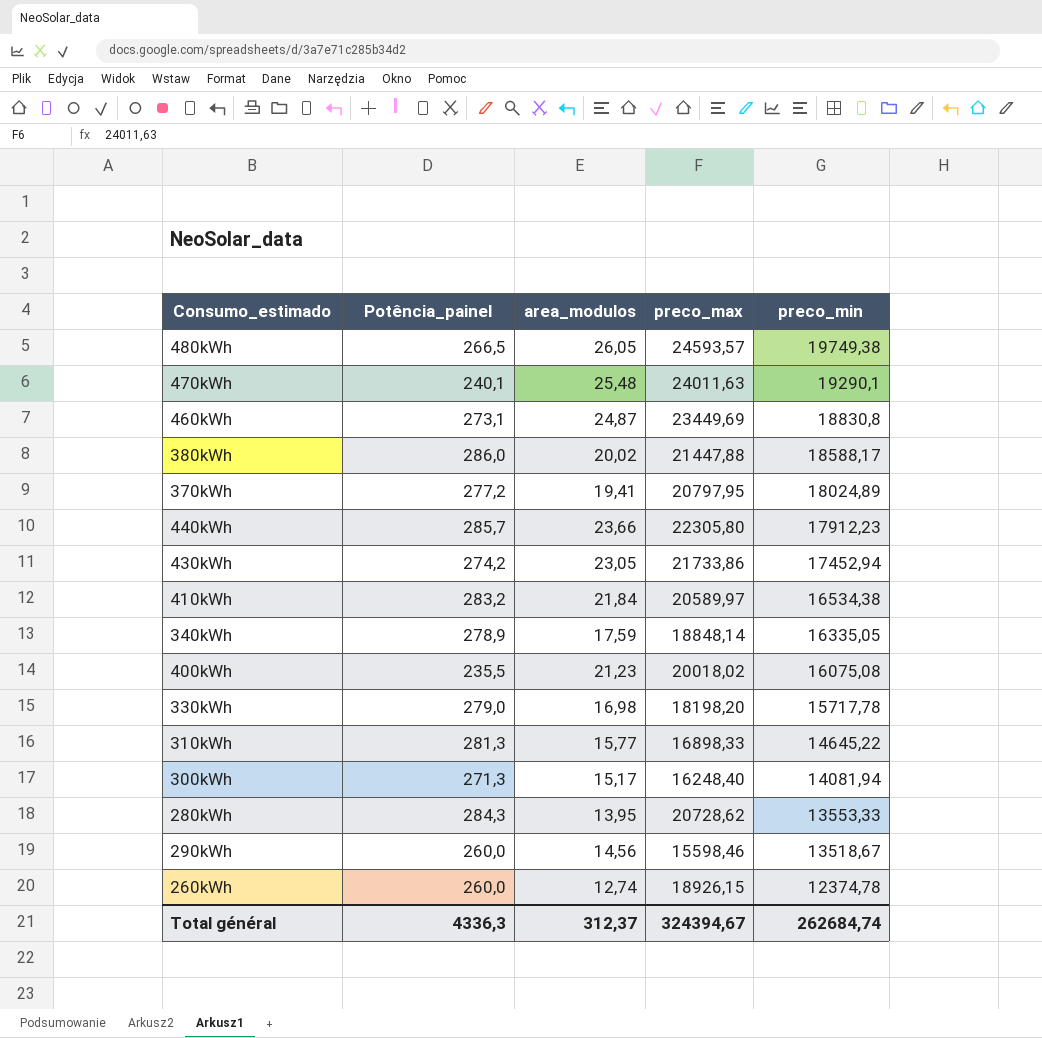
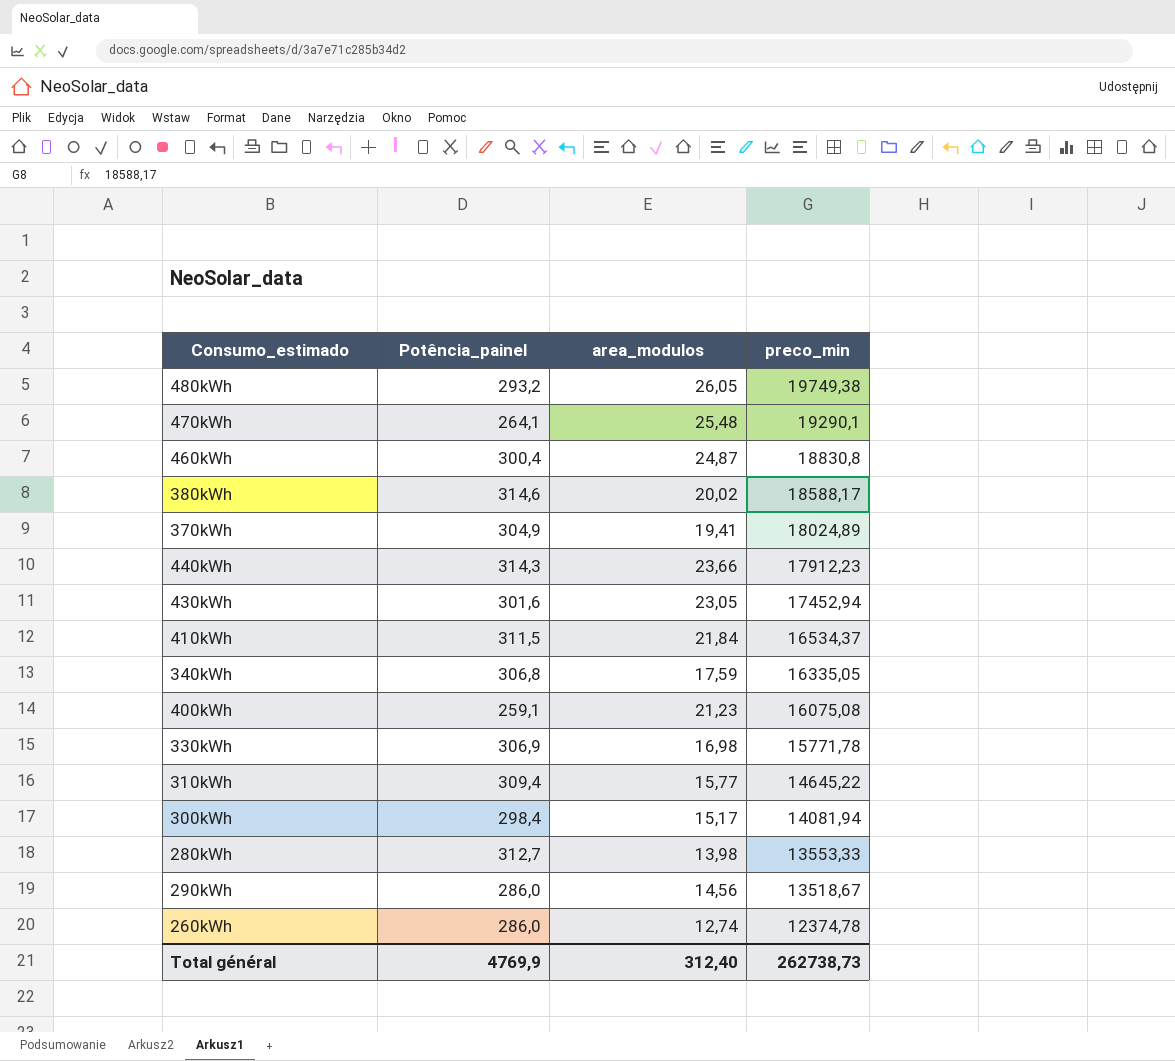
column preco_max | position: 4 -> none
480kWh | Potência_painel: 266,5 -> 293,2
470kWh | Potência_painel: 240,1 -> 264,1
460kWh | Potência_painel: 273,1 -> 300,4
380kWh | Potência_painel: 286,0 -> 314,6
370kWh | Potência_painel: 277,2 -> 304,9
440kWh | Potência_painel: 285,7 -> 314,3
430kWh | Potência_painel: 274,2 -> 301,6
410kWh | Potência_painel: 283,2 -> 311,5
410kWh | preco_min: 16534,38 -> 16534,37
340kWh | Potência_painel: 278,9 -> 306,8
400kWh | Potência_painel: 235,5 -> 259,1
330kWh | Potência_painel: 279,0 -> 306,9
330kWh | preco_min: 15717,78 -> 15771,78
310kWh | Potência_painel: 281,3 -> 309,4
300kWh | Potência_painel: 271,3 -> 298,4
280kWh | Potência_painel: 284,3 -> 312,7
280kWh | area_modulos: 13,95 -> 13,98
290kWh | Potência_painel: 260,0 -> 286,0
260kWh | Potência_painel: 260,0 -> 286,0
Total général | Potência_painel: 4336,3 -> 4769,9
Total général | area_modulos: 312,37 -> 312,40
Total général | preco_min: 262684,74 -> 262738,73

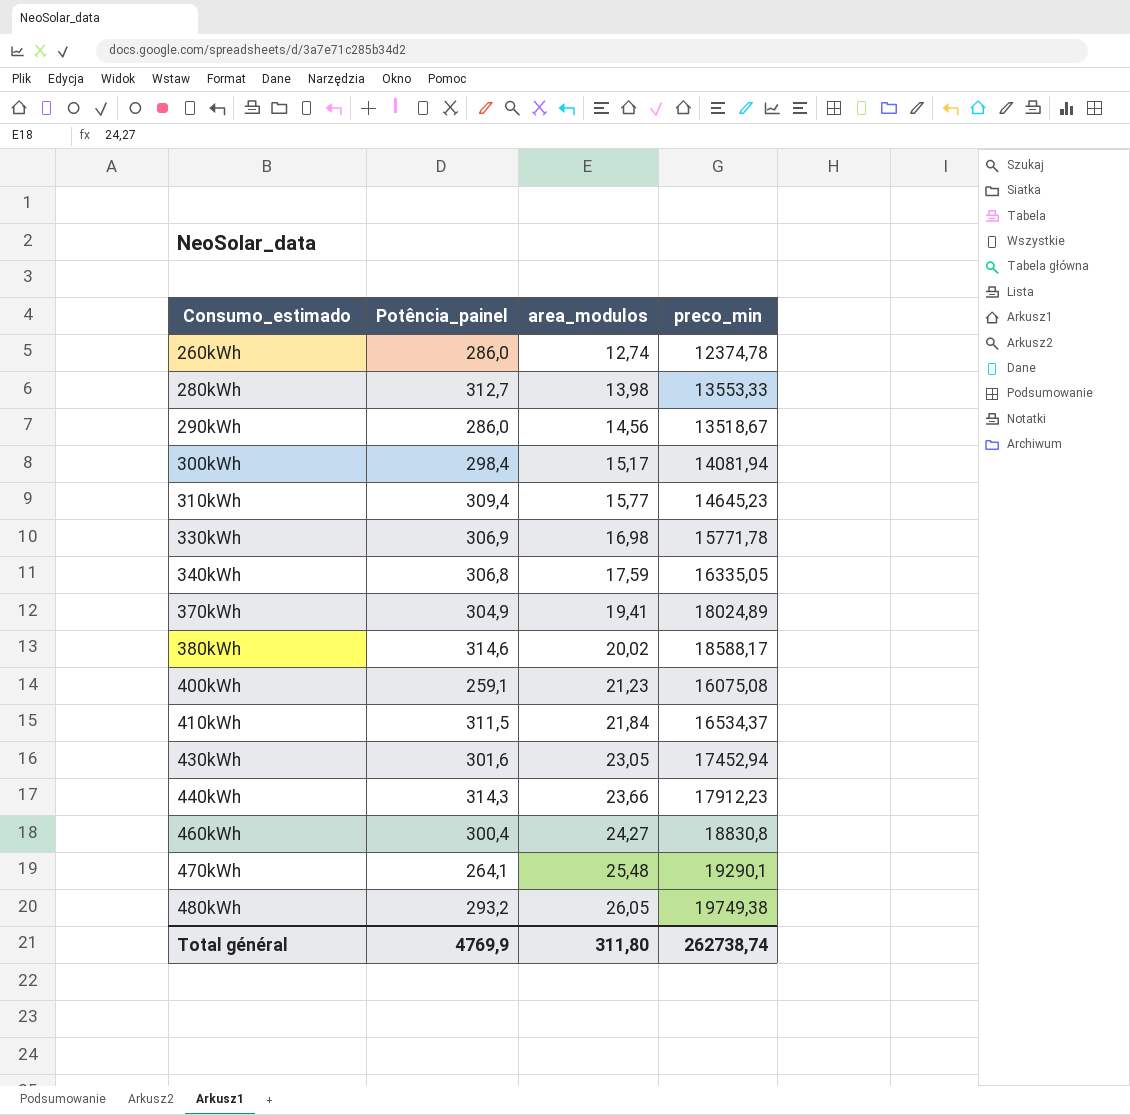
row order: preco_min descending -> Consumo_estimado ascending
310kWh | preco_min: 14645,22 -> 14645,23
460kWh | area_modulos: 24,87 -> 24,27
Total général | area_modulos: 312,40 -> 311,80
Total général | preco_min: 262738,73 -> 262738,74

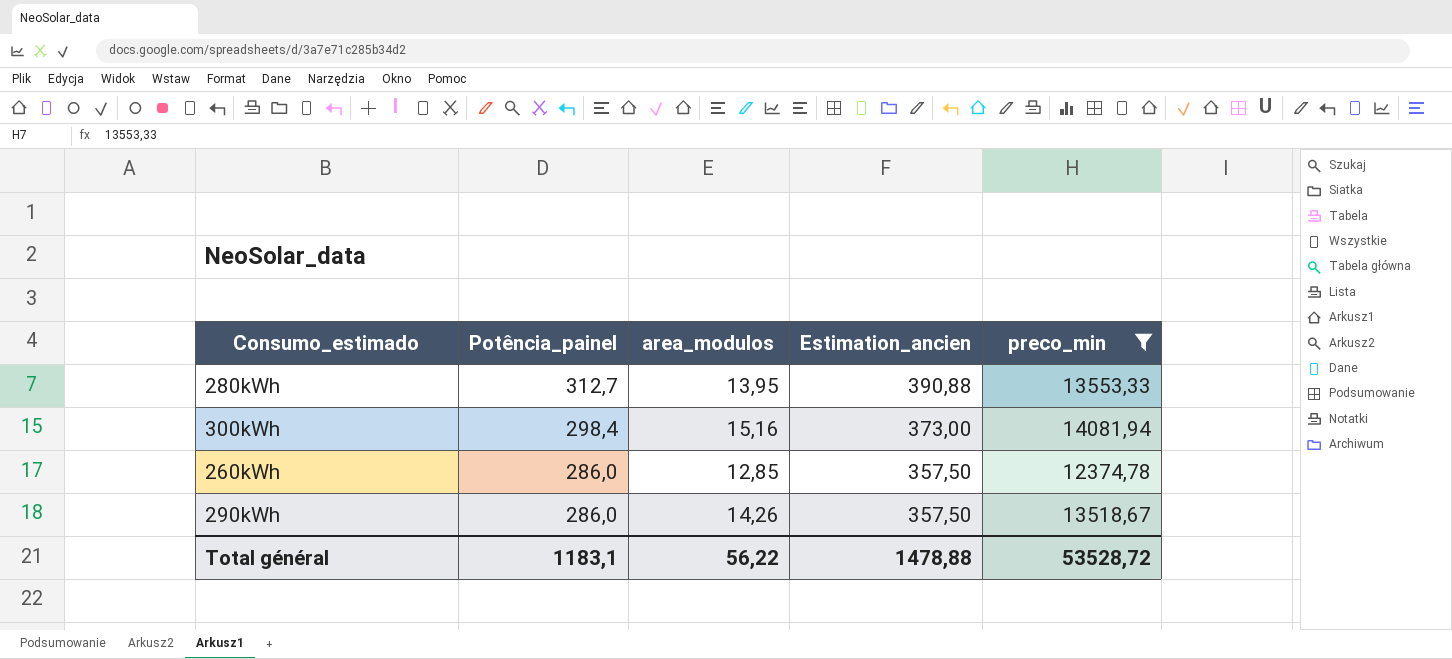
filter: none -> preco_min <= 14081,94
row order: Consumo_estimado ascending -> Potência_painel descending
column Estimation_ancien | formula: none -> [Potência_painel] * 1,25
280kWh | area_modulos: 13,98 -> 13,95
300kWh | area_modulos: 15,17 -> 15,16
260kWh | area_modulos: 12,74 -> 12,85
290kWh | area_modulos: 14,56 -> 14,26
Total général | Potência_painel: 4769,9 -> 1183,1
Total général | area_modulos: 311,80 -> 56,22
Total général | preco_min: 262738,74 -> 53528,72

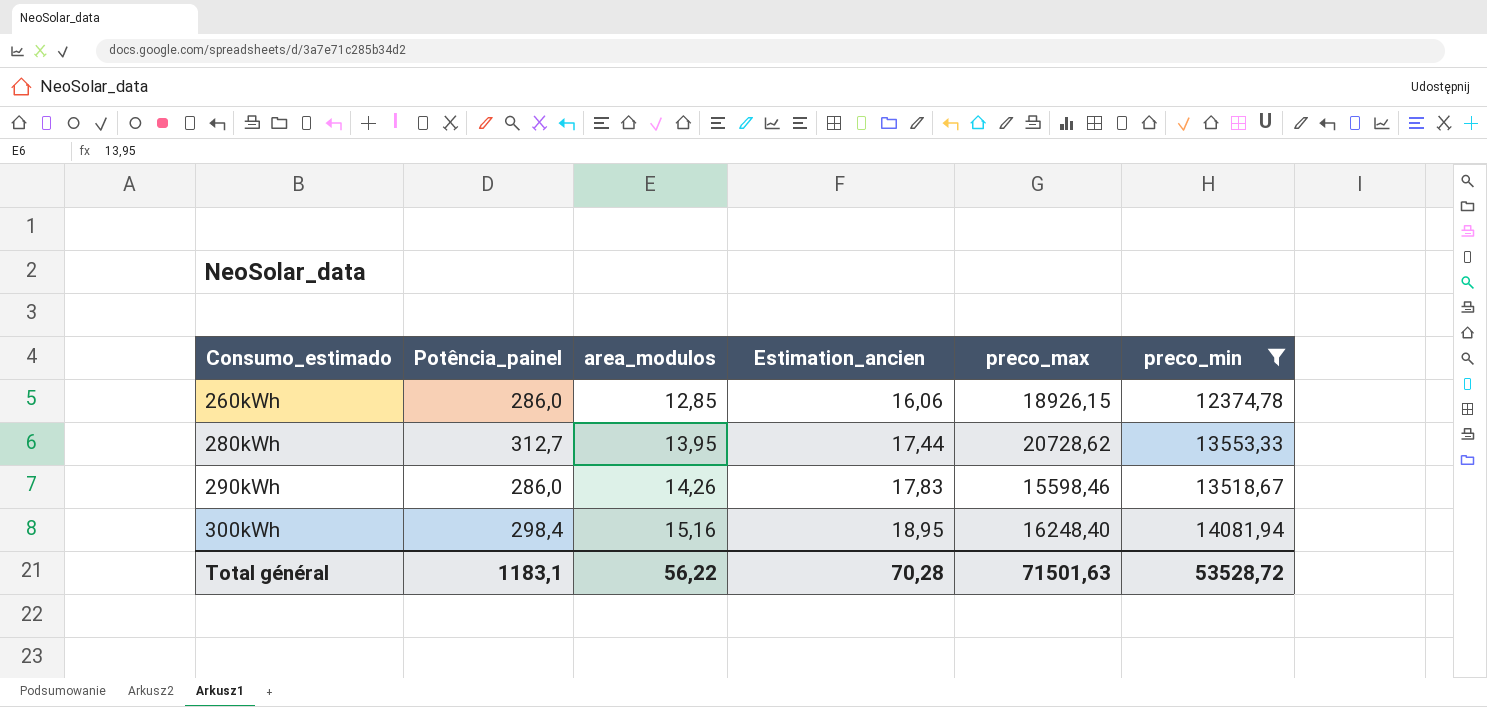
row order: Potência_painel descending -> Consumo_estimado ascending
column Estimation_ancien | formula: [Potência_painel] * 1,25 -> [area_modulos] * 1,25
column preco_max | position: none -> 5
Total général | Estimation_ancien: 1478,88 -> 70,28

